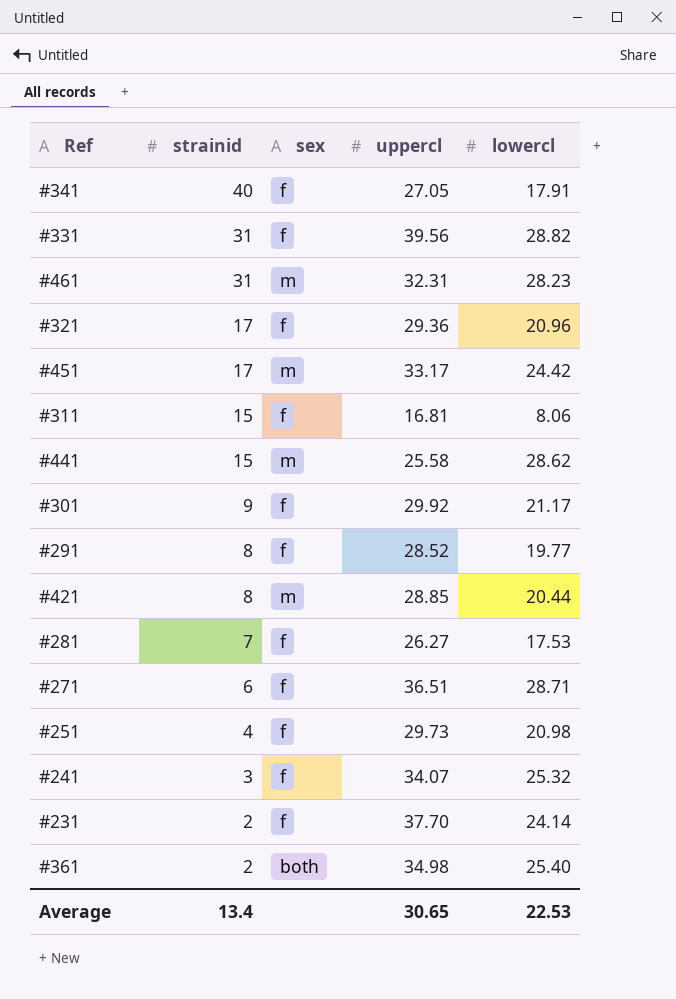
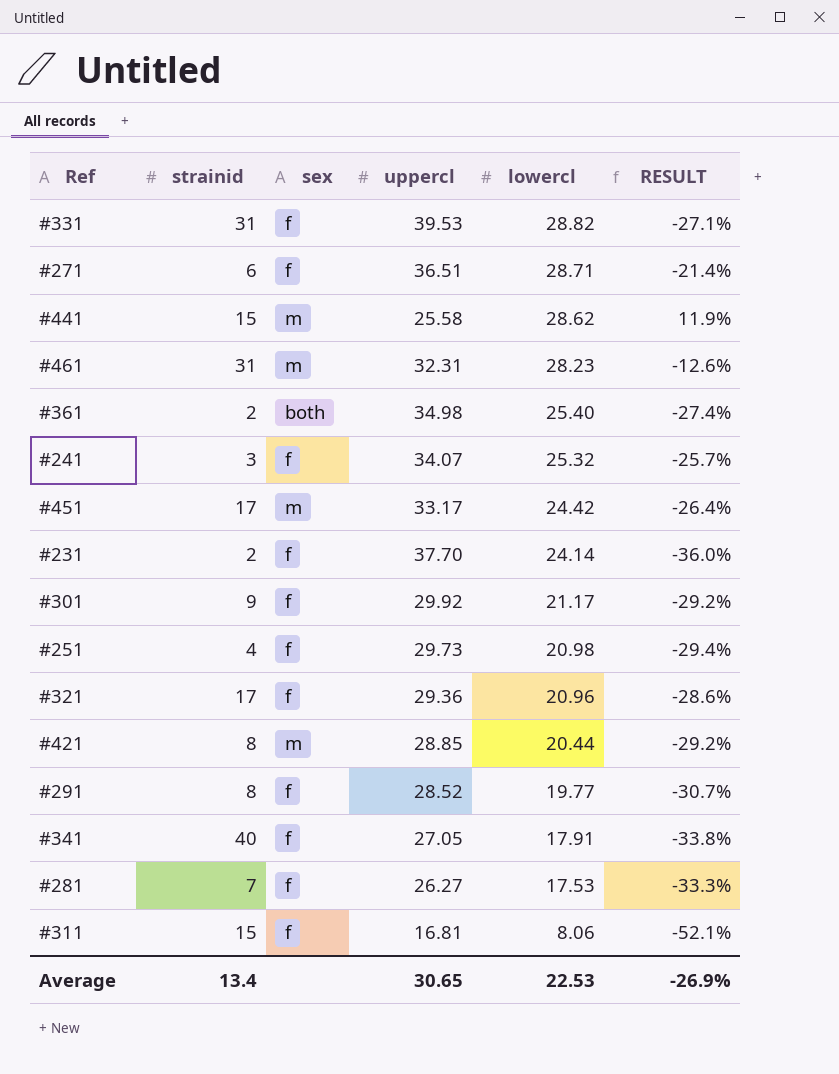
row order: strainid descending -> lowercl descending
column RESULT | formula: none -> ([lowercl] - [uppercl]) / [uppercl]
#331 | uppercl: 39.56 -> 39.53

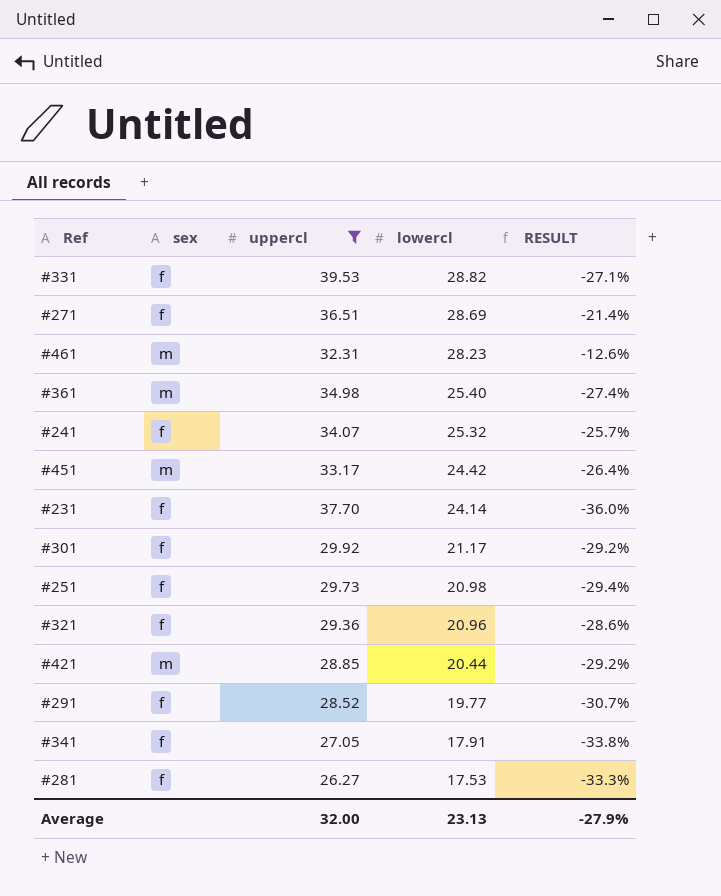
filter: none -> uppercl >= 26.27
column strainid | position: 2 -> none
#271 | lowercl: 28.71 -> 28.69
#361 | sex: both -> m
Average | uppercl: 30.65 -> 32.00
Average | lowercl: 22.53 -> 23.13
Average | RESULT: -26.9% -> -27.9%

